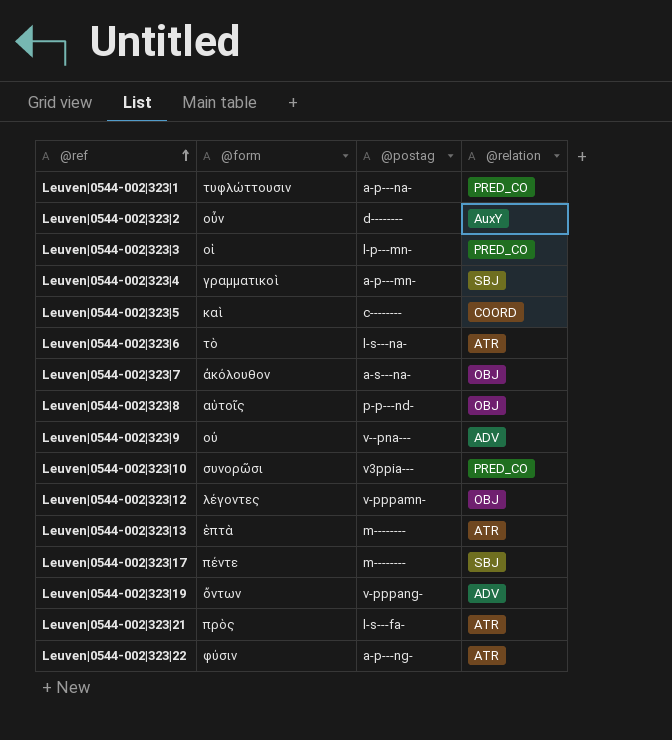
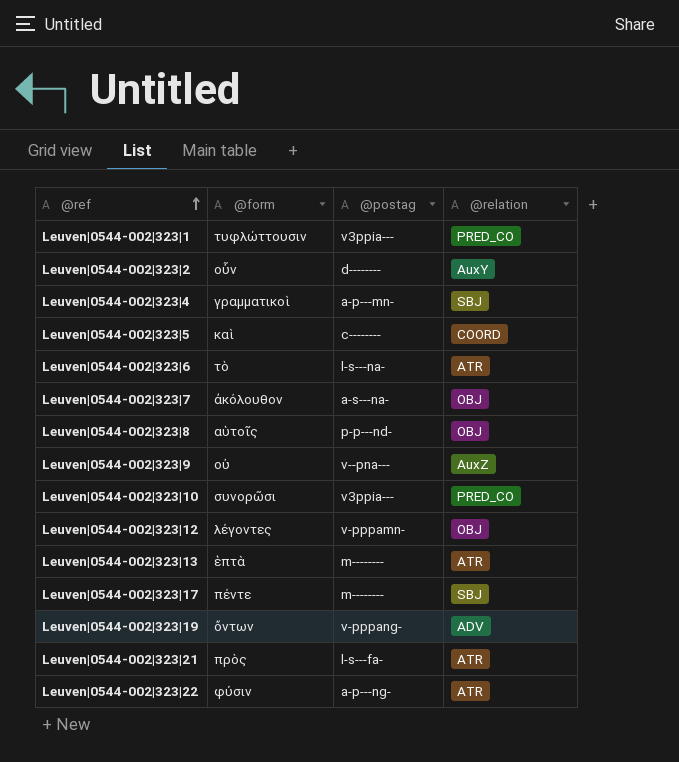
row Leuven|0544-002|323|3: οἱ | l-p---mn- | PRED_CO -> none
Leuven|0544-002|323|1 | @postag: a-p---na- -> v3ppia---
Leuven|0544-002|323|9 | @relation: ADV -> AuxZ

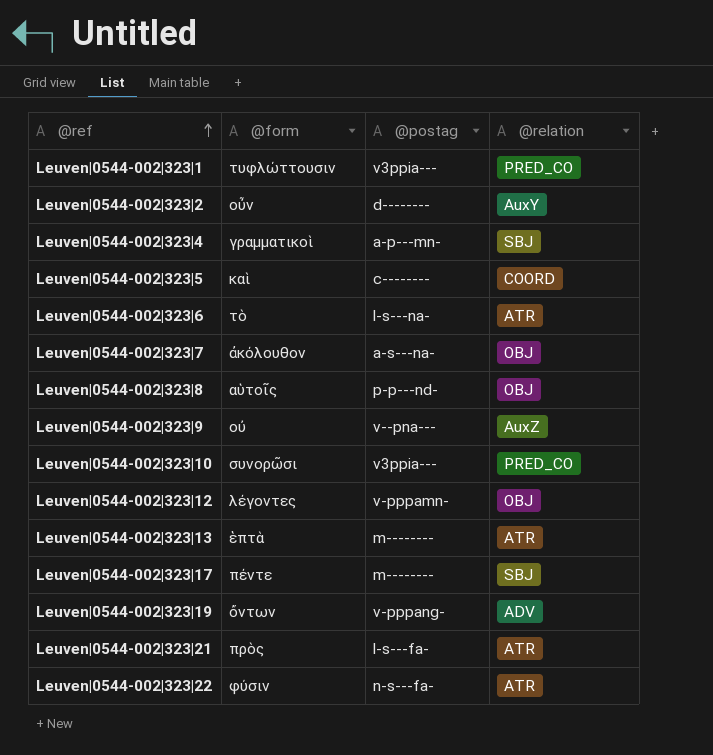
Leuven|0544-002|323|22 | @postag: a-p---ng- -> n-s---fa-

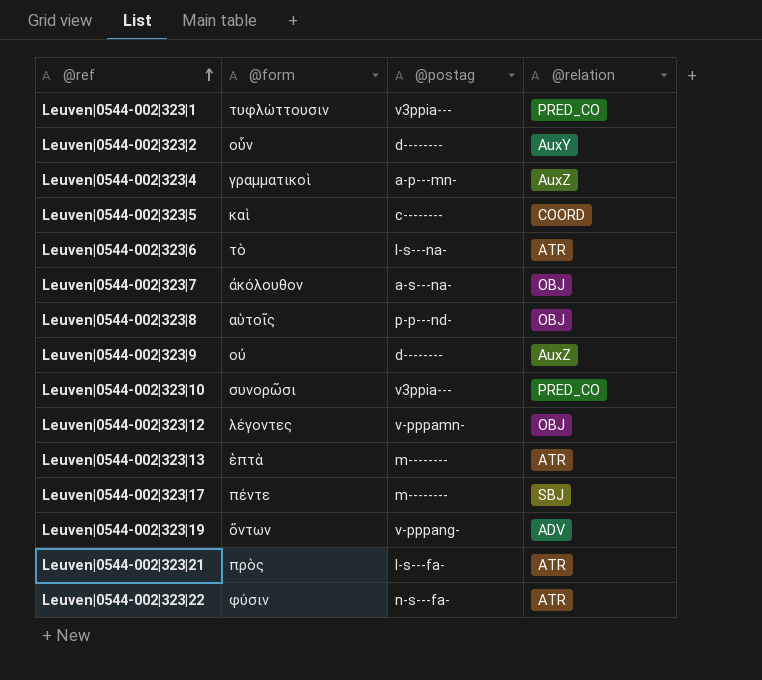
Leuven|0544-002|323|4 | @relation: SBJ -> AuxZ
Leuven|0544-002|323|9 | @postag: v--pna--- -> d--------

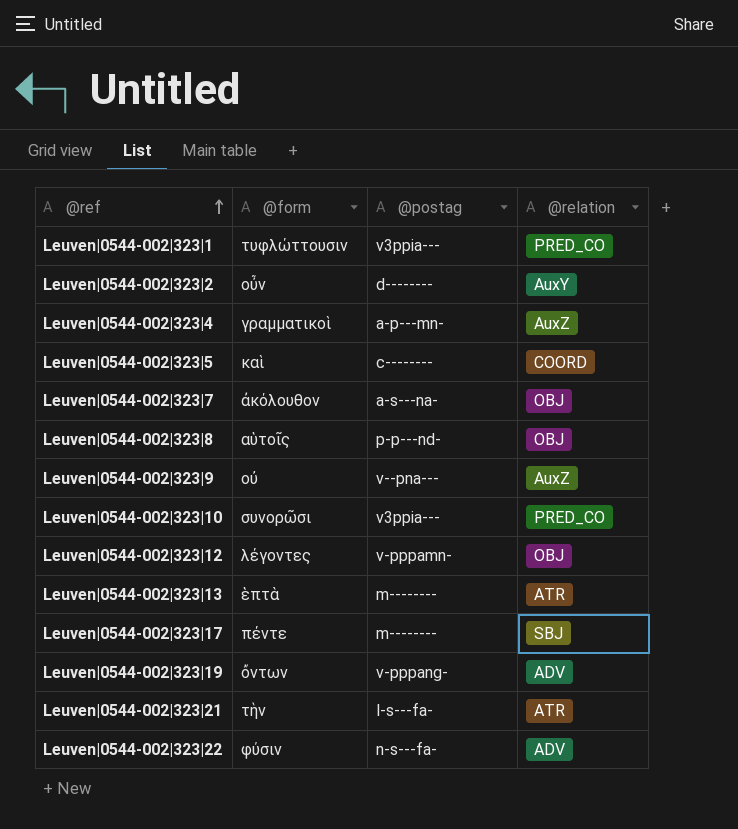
row Leuven|0544-002|323|6: τὸ | l-s---na- | ATR -> none
Leuven|0544-002|323|9 | @postag: d-------- -> v--pna---
Leuven|0544-002|323|21 | @form: πρὸς -> τὴν
Leuven|0544-002|323|22 | @relation: ATR -> ADV

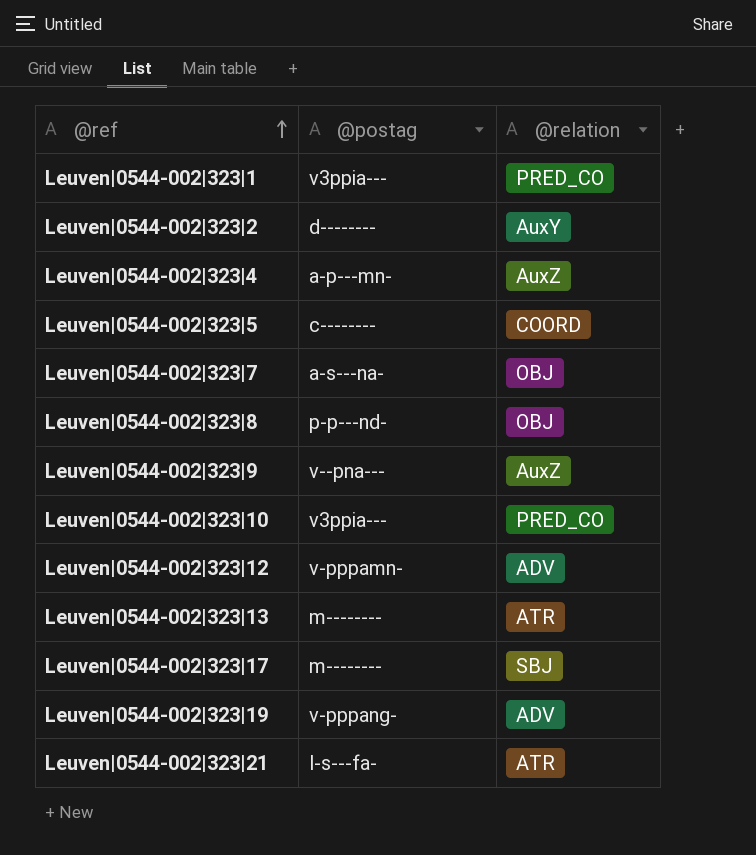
column @form | position: 2 -> none
row Leuven|0544-002|323|22: φύσιν | n-s---fa- | ADV -> none
Leuven|0544-002|323|12 | @relation: OBJ -> ADV

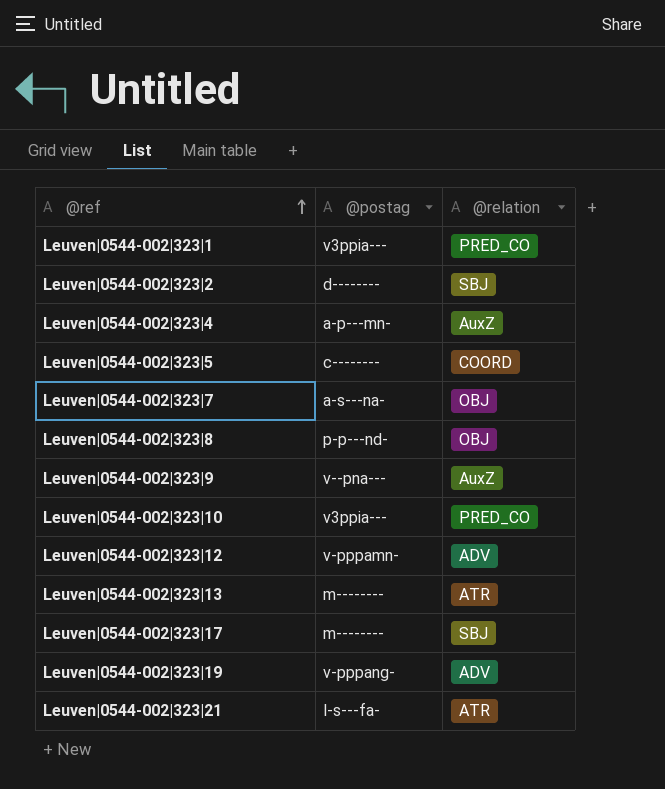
Leuven|0544-002|323|2 | @relation: AuxY -> SBJ

